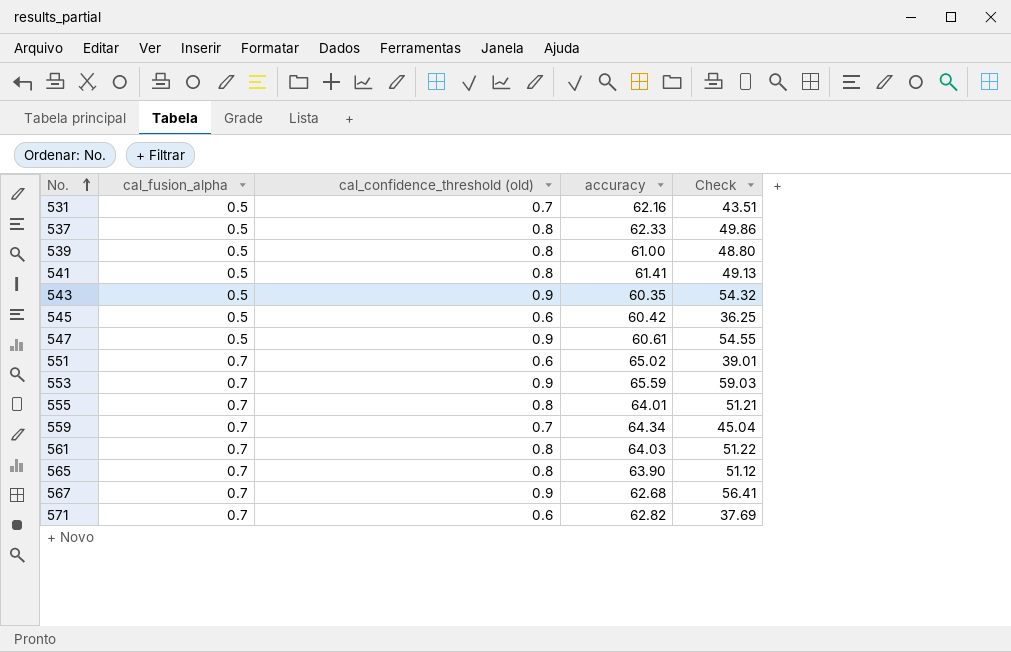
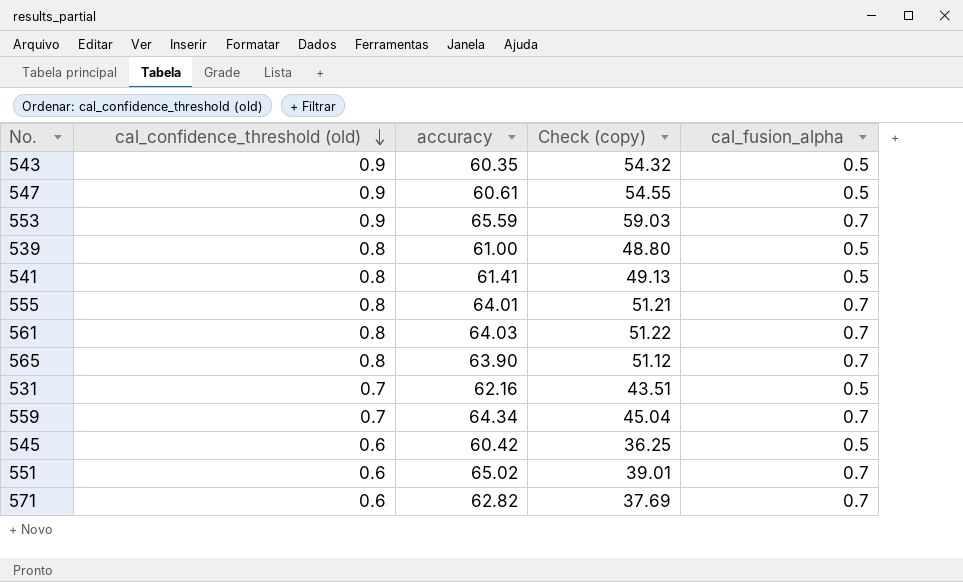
row order: No. ascending -> cal_confidence_threshold (old) descending
column name: Check -> Check (copy)
column cal_fusion_alpha | position: 2 -> 5
row 537: 0.5 | 0.8 | 62.33 | 49.86 -> none
row 567: 0.7 | 0.9 | 62.68 | 56.41 -> none

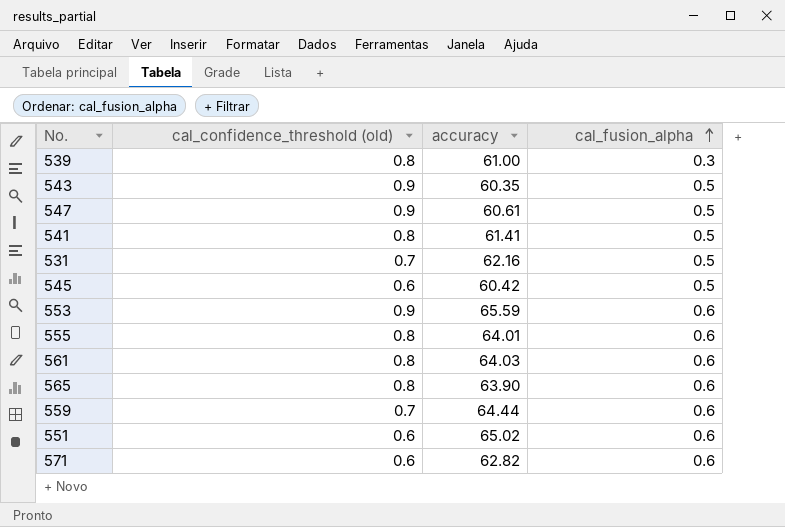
row order: cal_confidence_threshold (old) descending -> cal_fusion_alpha ascending
column Check (copy) | formula: [cal_confidence_threshold (old)] * [accuracy] -> none
539 | cal_fusion_alpha: 0.5 -> 0.3
553 | cal_fusion_alpha: 0.7 -> 0.6
555 | cal_fusion_alpha: 0.7 -> 0.6
561 | cal_fusion_alpha: 0.7 -> 0.6
565 | cal_fusion_alpha: 0.7 -> 0.6
559 | accuracy: 64.34 -> 64.44
559 | cal_fusion_alpha: 0.7 -> 0.6
551 | cal_fusion_alpha: 0.7 -> 0.6
571 | cal_fusion_alpha: 0.7 -> 0.6

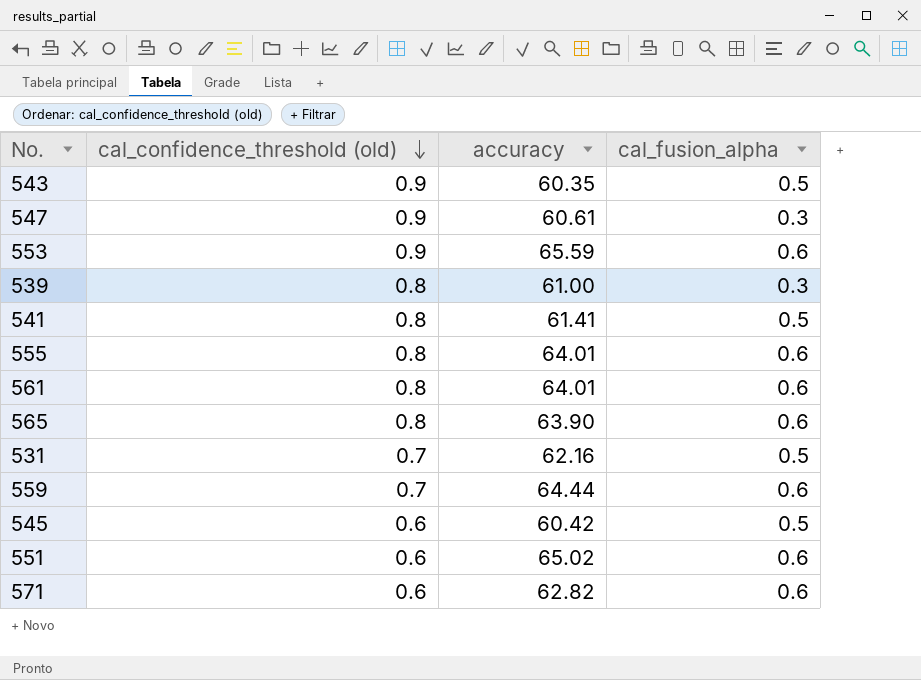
row order: cal_fusion_alpha ascending -> cal_confidence_threshold (old) descending
547 | cal_fusion_alpha: 0.5 -> 0.3
561 | accuracy: 64.03 -> 64.01

